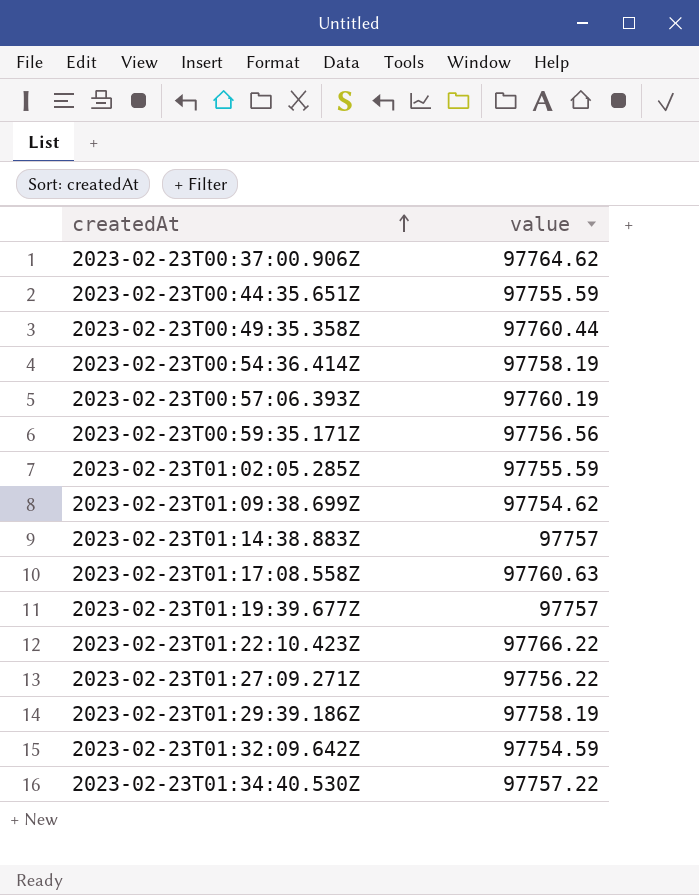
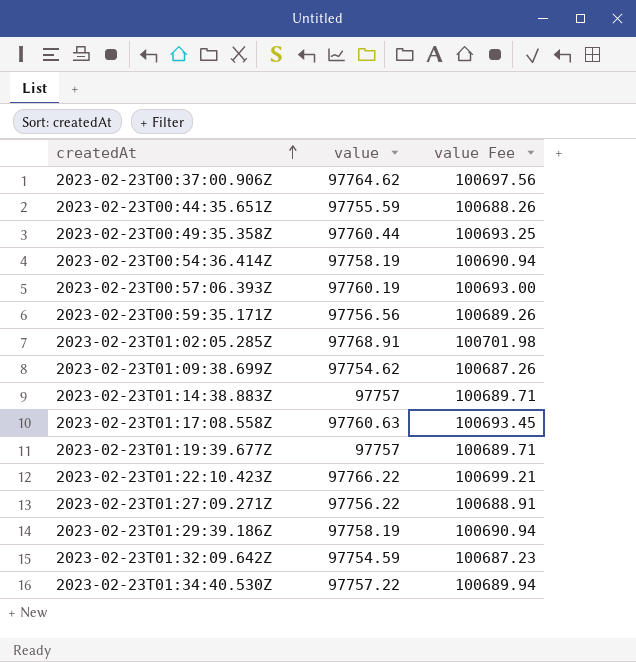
column value Fee | formula: none -> [value] * 1.03
2023-02-23T01:02:05.285Z | value: 97755.59 -> 97768.91

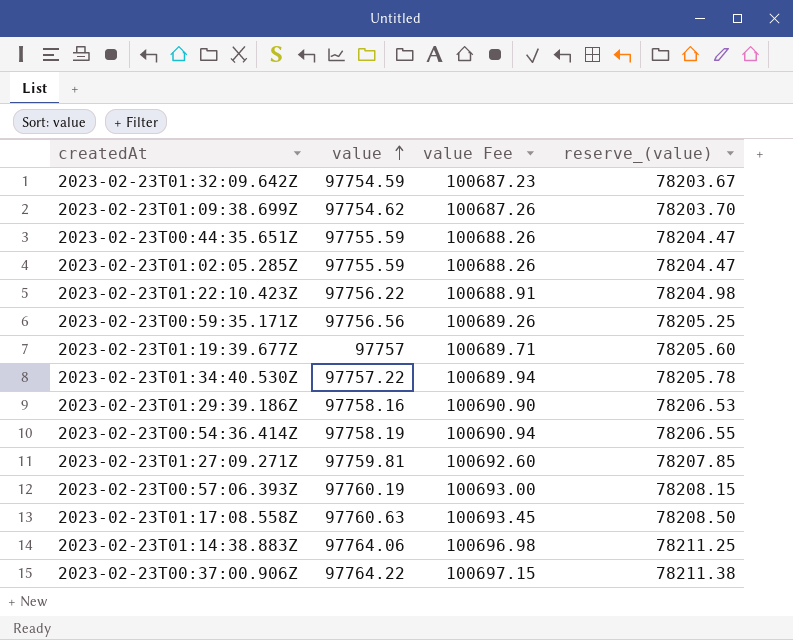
row order: createdAt ascending -> value ascending
column reserve_(value) | formula: none -> [value] * 0.8
row 2023-02-23T00:49:35.358Z: 97760.44 | 100693.25 -> none
2023-02-23T01:02:05.285Z | value: 97768.91 -> 97755.59
2023-02-23T01:02:05.285Z | value Fee: 100701.98 -> 100688.26
2023-02-23T01:22:10.423Z | value: 97766.22 -> 97756.22
2023-02-23T01:22:10.423Z | value Fee: 100699.21 -> 100688.91
2023-02-23T01:29:39.186Z | value: 97758.19 -> 97758.16
2023-02-23T01:29:39.186Z | value Fee: 100690.94 -> 100690.90
2023-02-23T01:27:09.271Z | value: 97756.22 -> 97759.81
2023-02-23T01:27:09.271Z | value Fee: 100688.91 -> 100692.60
2023-02-23T01:14:38.883Z | value: 97757 -> 97764.06
2023-02-23T01:14:38.883Z | value Fee: 100689.71 -> 100696.98
2023-02-23T00:37:00.906Z | value: 97764.62 -> 97764.22
2023-02-23T00:37:00.906Z | value Fee: 100697.56 -> 100697.15

